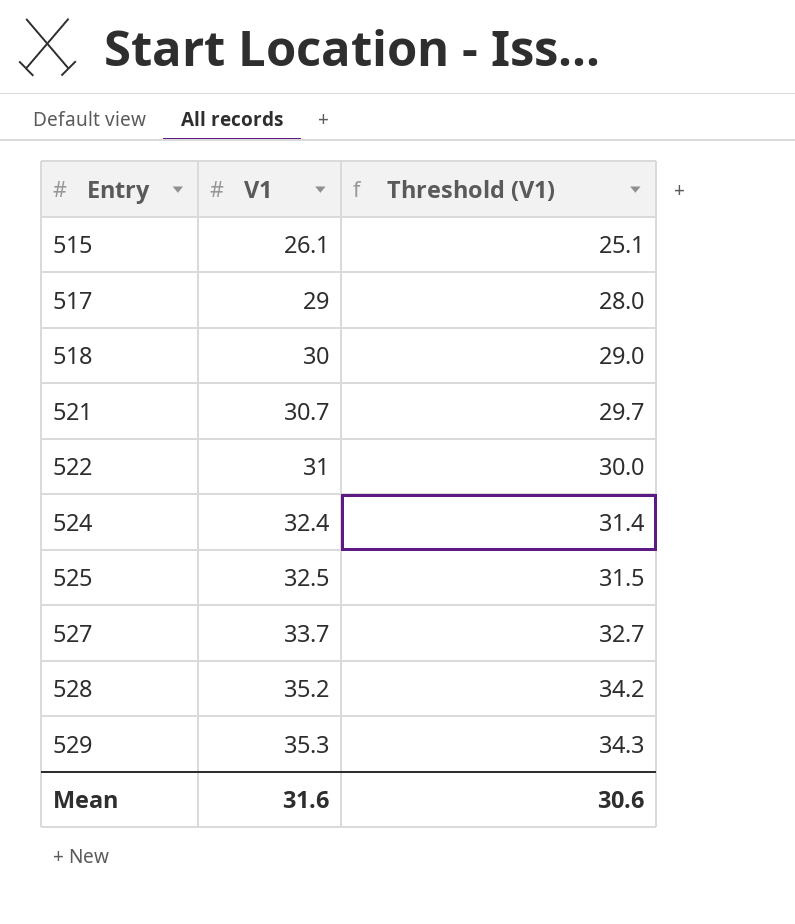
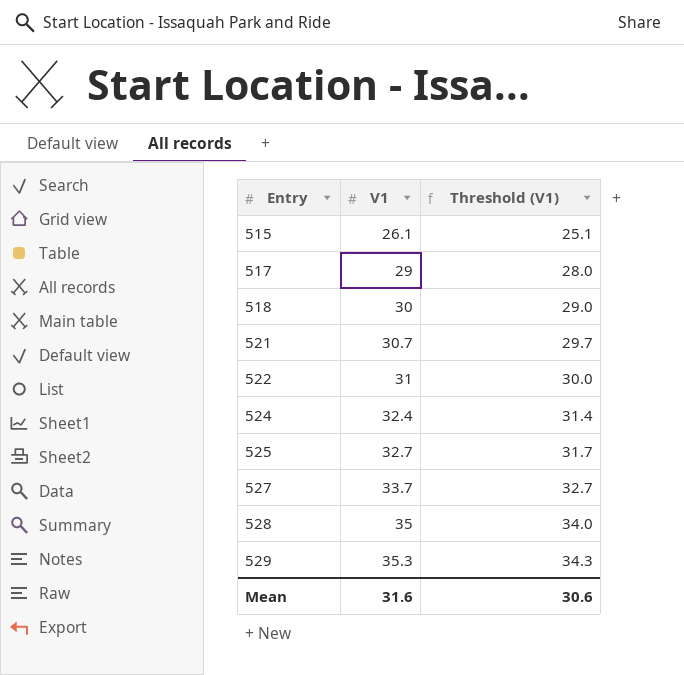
525 | V1: 32.5 -> 32.7
525 | Threshold (V1): 31.5 -> 31.7
528 | V1: 35.2 -> 35
528 | Threshold (V1): 34.2 -> 34.0

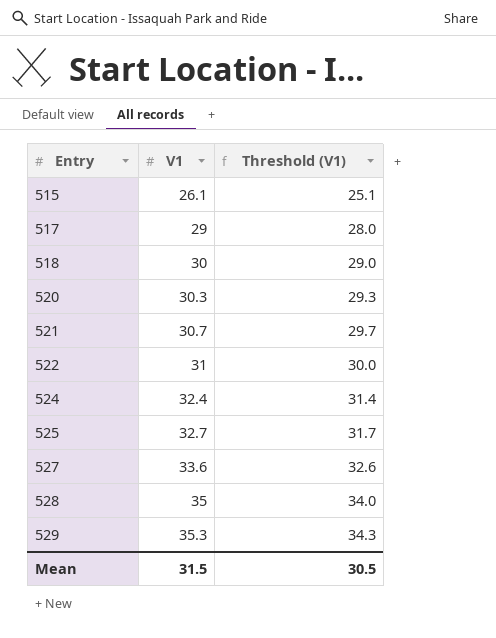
row 520: none -> 30.3 | 29.3
527 | V1: 33.7 -> 33.6
527 | Threshold (V1): 32.7 -> 32.6
Mean | V1: 31.6 -> 31.5
Mean | Threshold (V1): 30.6 -> 30.5

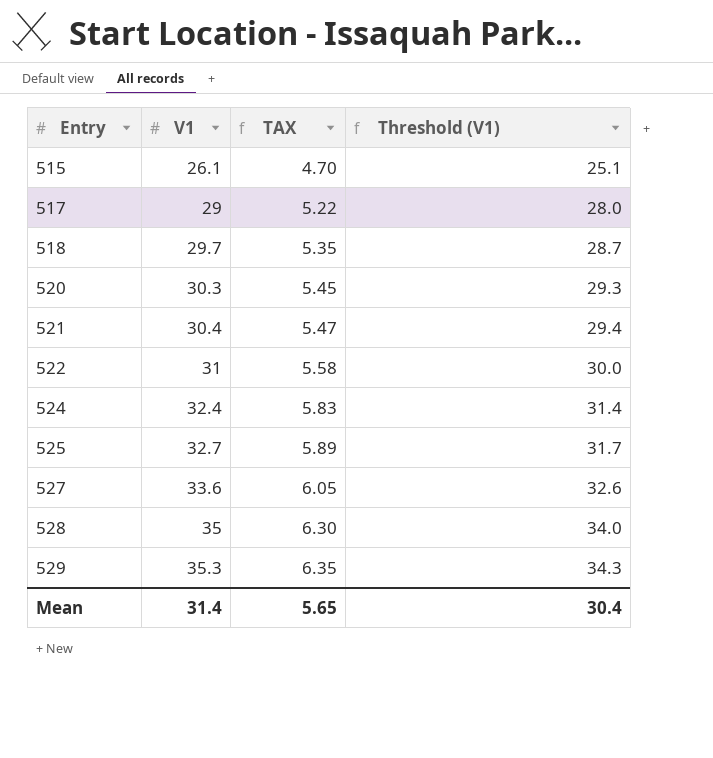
column TAX | formula: none -> [V1] * 0.18
518 | V1: 30 -> 29.7
518 | Threshold (V1): 29.0 -> 28.7
521 | V1: 30.7 -> 30.4
521 | Threshold (V1): 29.7 -> 29.4
Mean | V1: 31.5 -> 31.4
Mean | Threshold (V1): 30.5 -> 30.4

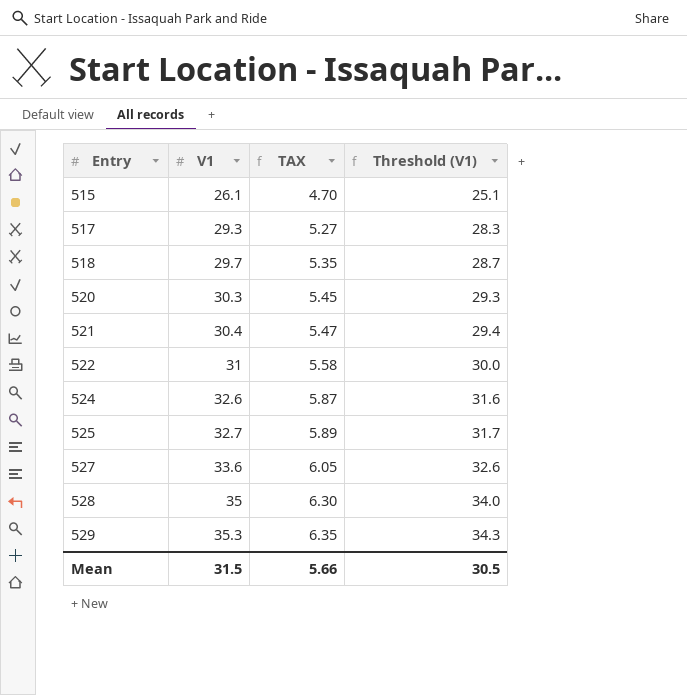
517 | V1: 29 -> 29.3
517 | TAX: 5.22 -> 5.27
517 | Threshold (V1): 28.0 -> 28.3
524 | V1: 32.4 -> 32.6
524 | TAX: 5.83 -> 5.87
524 | Threshold (V1): 31.4 -> 31.6
Mean | V1: 31.4 -> 31.5
Mean | TAX: 5.65 -> 5.66
Mean | Threshold (V1): 30.4 -> 30.5

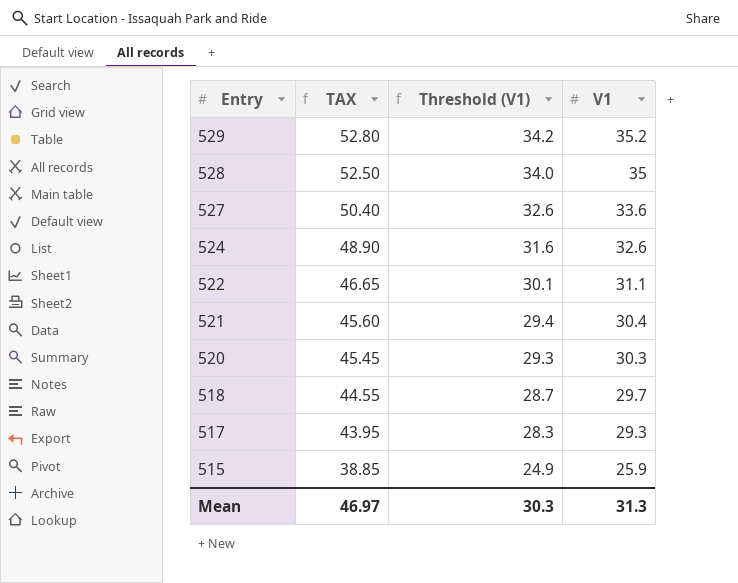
row order: Entry ascending -> Entry descending
column TAX | formula: [V1] * 0.18 -> [V1] * 1.5
column V1 | position: 2 -> 4
row 525: 32.7 | 5.89 | 31.7 -> none
529 | Threshold (V1): 34.3 -> 34.2
529 | V1: 35.3 -> 35.2
522 | Threshold (V1): 30.0 -> 30.1
522 | V1: 31 -> 31.1
515 | Threshold (V1): 25.1 -> 24.9
515 | V1: 26.1 -> 25.9
Mean | TAX: 5.66 -> 46.97
Mean | Threshold (V1): 30.5 -> 30.3
Mean | V1: 31.5 -> 31.3

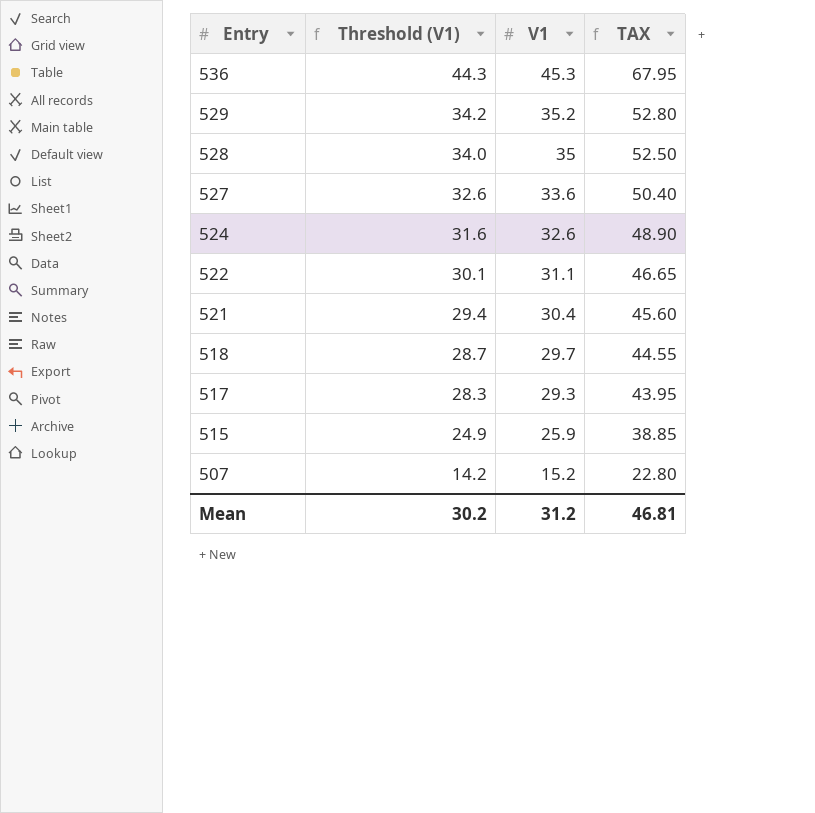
column TAX | position: 2 -> 4
row 520: 45.45 | 29.3 | 30.3 -> none
row 536: none -> 44.3 | 45.3 | 67.95
row 507: none -> 14.2 | 15.2 | 22.80
Mean | Threshold (V1): 30.3 -> 30.2
Mean | V1: 31.3 -> 31.2
Mean | TAX: 46.97 -> 46.81

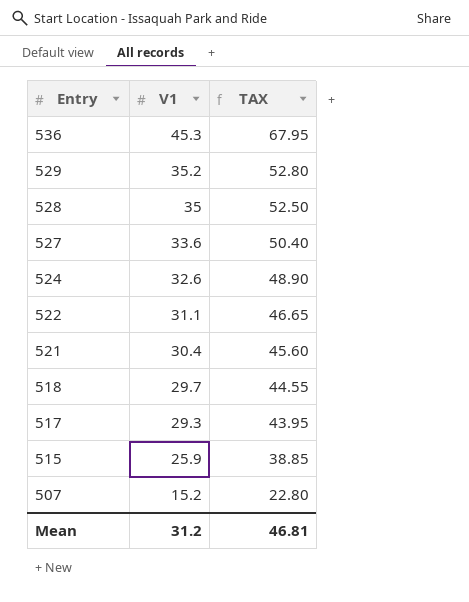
column Threshold (V1) | formula: [V1] - 1 -> none

